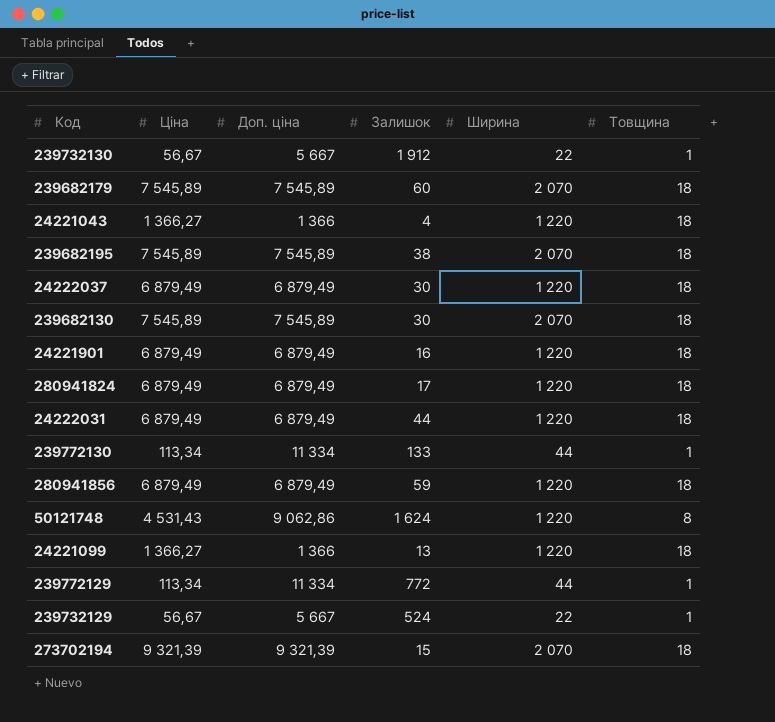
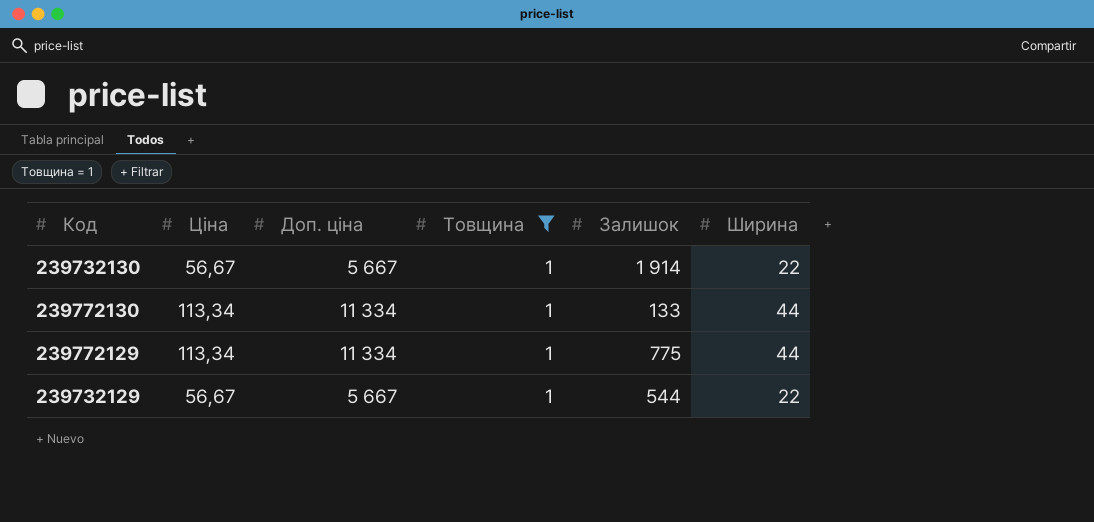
filter: none -> Товщина = 1
column Товщина | position: 6 -> 4
239732130 | Залишок: 1 912 -> 1 914
239772129 | Залишок: 772 -> 775
239732129 | Залишок: 524 -> 544

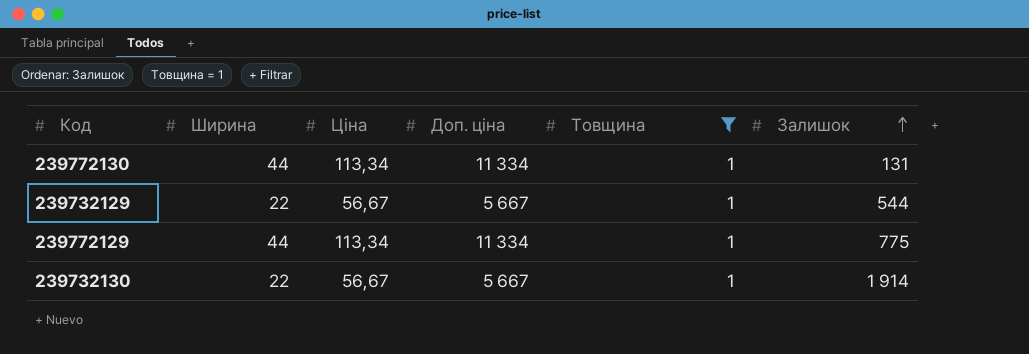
row order: none -> Залишок ascending
column Ширина | position: 6 -> 2
239772130 | Залишок: 133 -> 131

